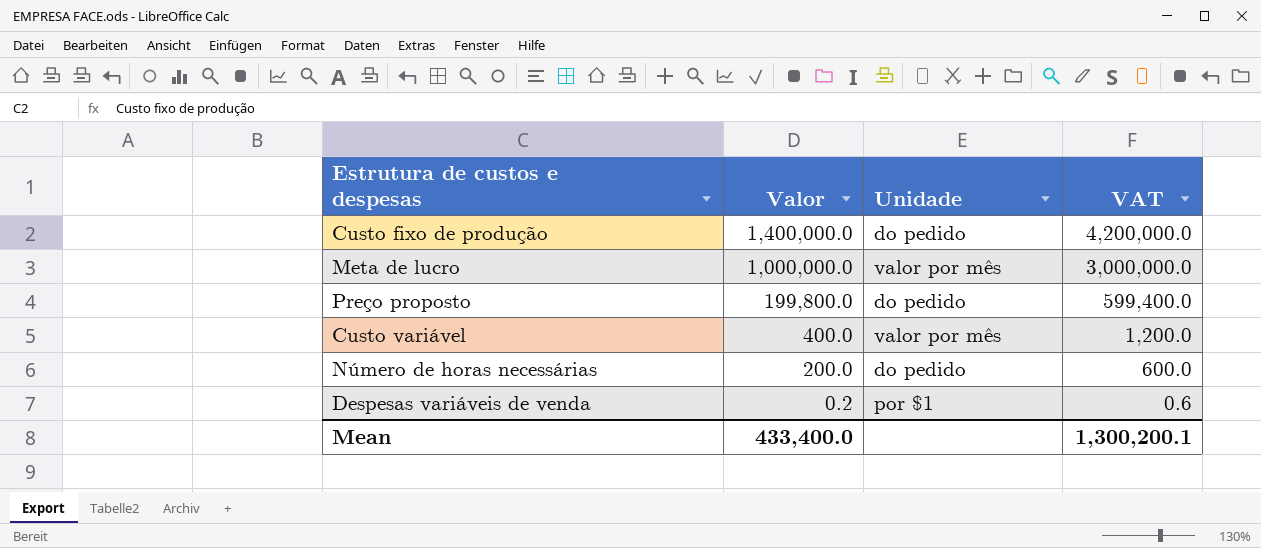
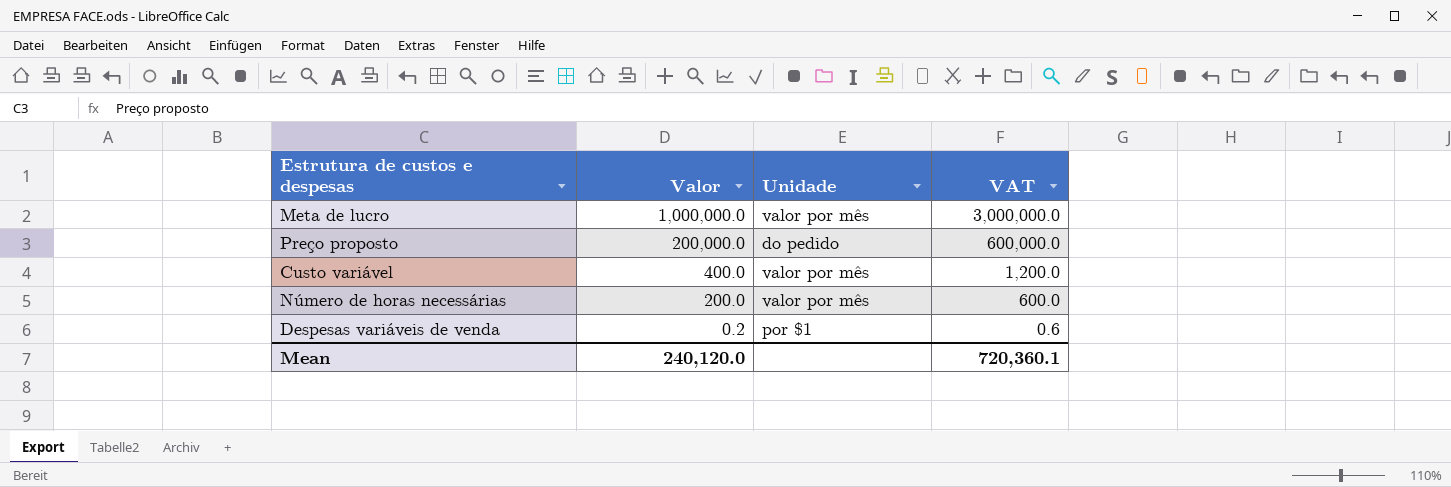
row Custo fixo de produção: 1,400,000.0 | do pedido | 4,200,000.0 -> none
Preço proposto | Valor: 199,800.0 -> 200,000.0
Preço proposto | VAT: 599,400.0 -> 600,000.0
Número de horas necessárias | Unidade: do pedido -> valor por mês
Mean | Valor: 433,400.0 -> 240,120.0
Mean | VAT: 1,300,200.1 -> 720,360.1

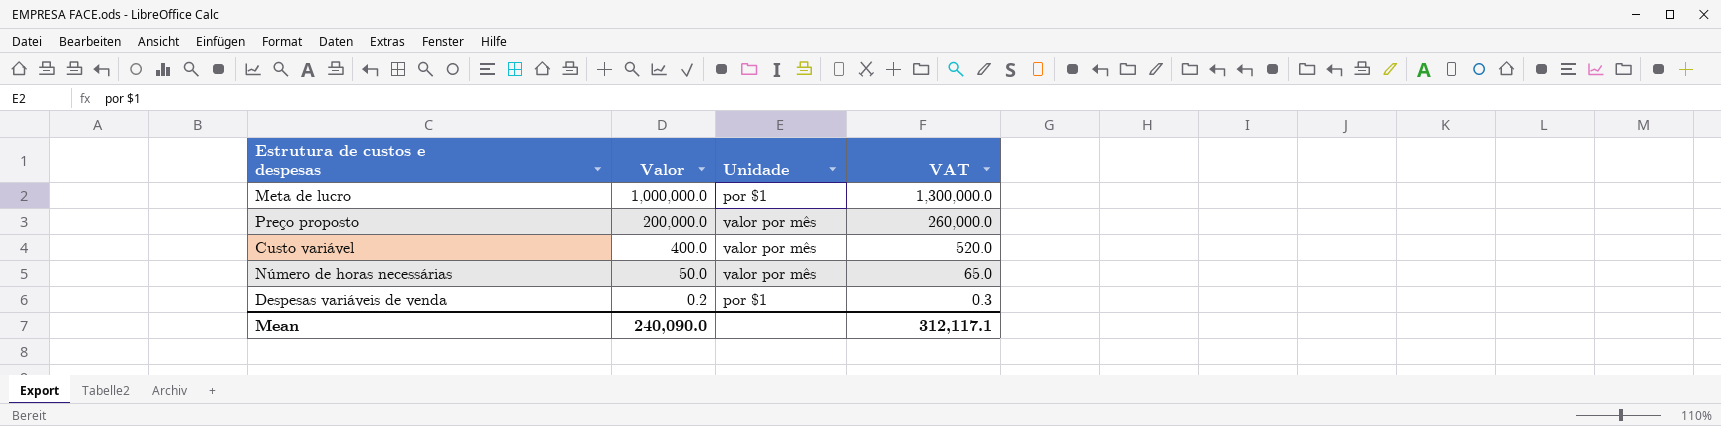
column VAT | formula: [Valor] * 3 -> [Valor] * 1.3
Meta de lucro | Unidade: valor por mês -> por $1
Preço proposto | Unidade: do pedido -> valor por mês
Número de horas necessárias | Valor: 200.0 -> 50.0
Mean | Valor: 240,120.0 -> 240,090.0
Mean | VAT: 720,360.1 -> 312,117.1

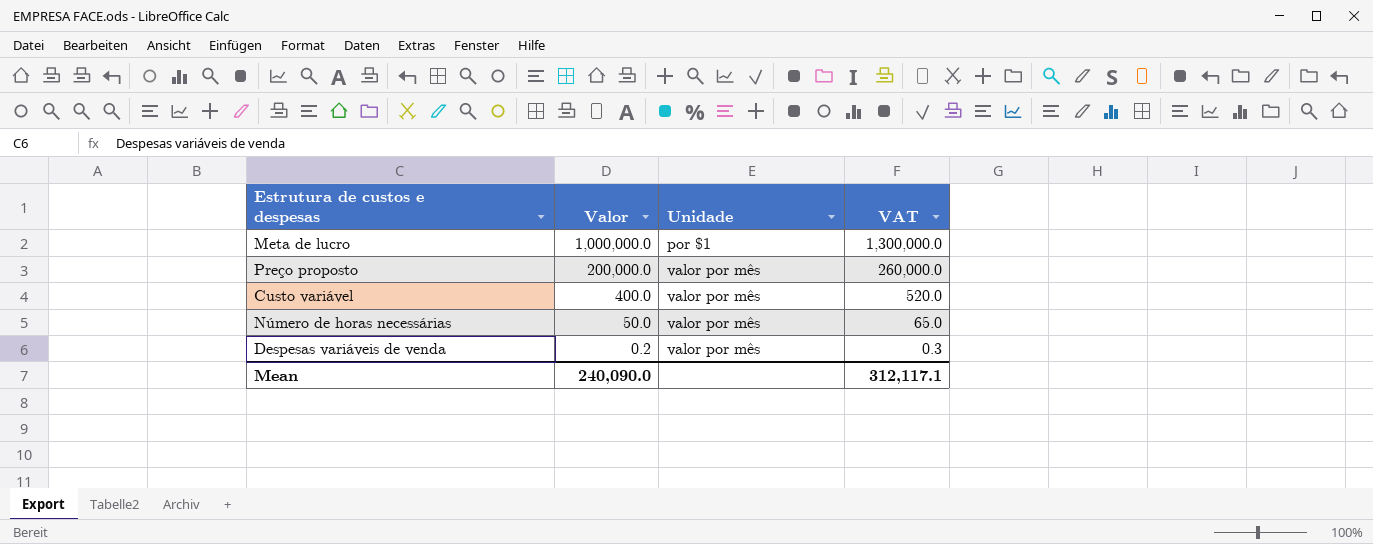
Despesas variáveis de venda | Unidade: por $1 -> valor por mês

